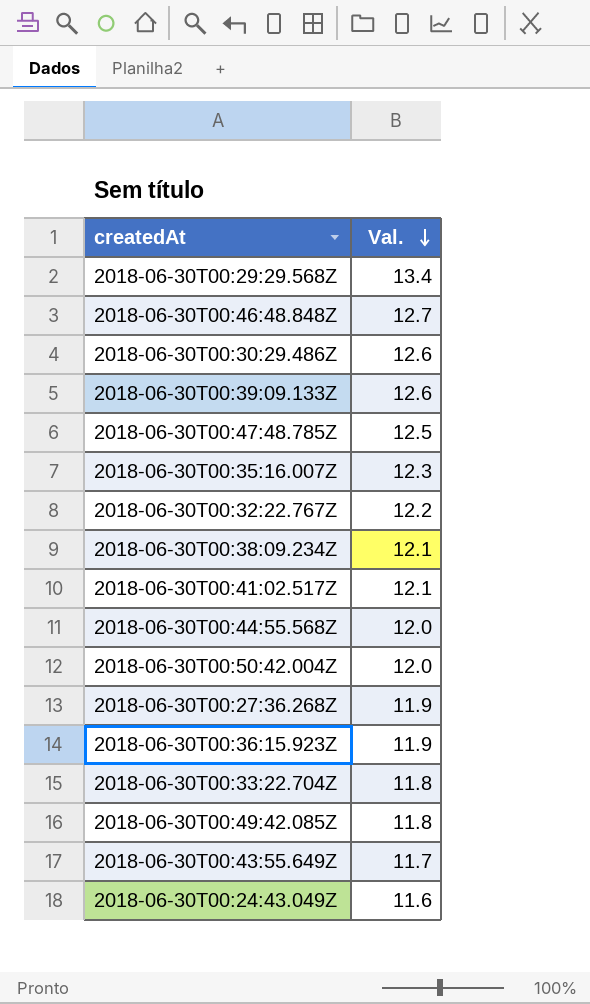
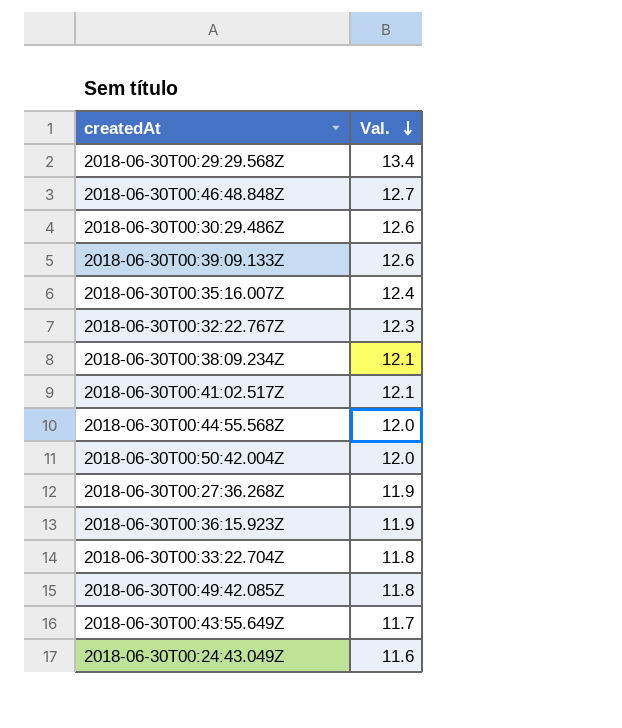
row 2018-06-30T00:47:48.785Z: 12.5 -> none
2018-06-30T00:35:16.007Z | Val.: 12.3 -> 12.4
2018-06-30T00:32:22.767Z | Val.: 12.2 -> 12.3

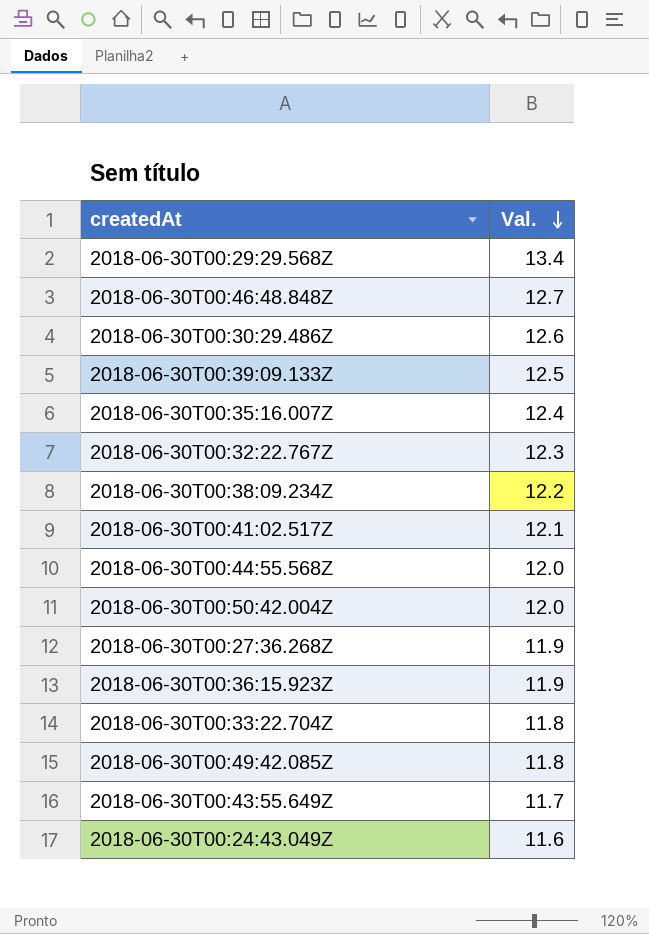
2018-06-30T00:39:09.133Z | Val.: 12.6 -> 12.5
2018-06-30T00:38:09.234Z | Val.: 12.1 -> 12.2

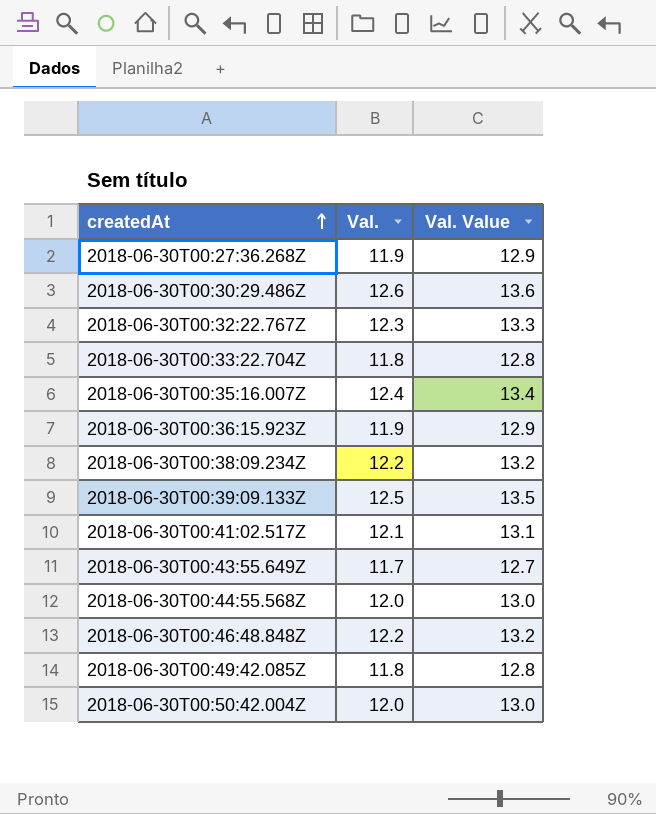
row order: Val. descending -> createdAt ascending
column Val. Value | formula: none -> [Val.] + 1
row 2018-06-30T00:29:29.568Z: 13.4 -> none
row 2018-06-30T00:24:43.049Z: 11.6 -> none
2018-06-30T00:46:48.848Z | Val.: 12.7 -> 12.2

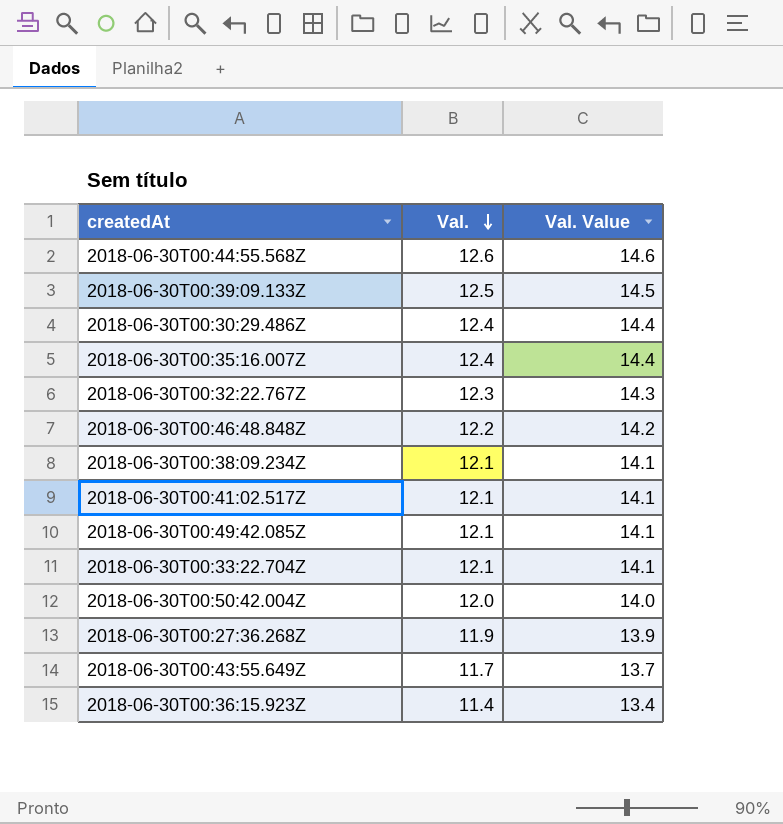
row order: createdAt ascending -> Val. descending
column Val. Value | formula: [Val.] + 1 -> [Val.] + 2
2018-06-30T00:44:55.568Z | Val.: 12.0 -> 12.6
2018-06-30T00:30:29.486Z | Val.: 12.6 -> 12.4
2018-06-30T00:38:09.234Z | Val.: 12.2 -> 12.1
2018-06-30T00:49:42.085Z | Val.: 11.8 -> 12.1
2018-06-30T00:33:22.704Z | Val.: 11.8 -> 12.1
2018-06-30T00:36:15.923Z | Val.: 11.9 -> 11.4

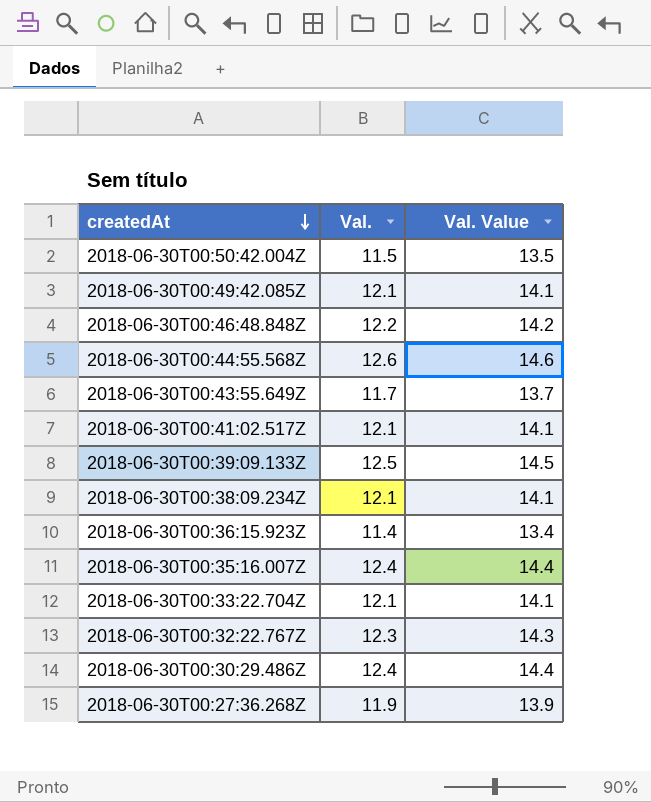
row order: Val. descending -> createdAt descending
2018-06-30T00:50:42.004Z | Val.: 12.0 -> 11.5
2018-06-30T00:50:42.004Z | Val. Value: 14.0 -> 13.5

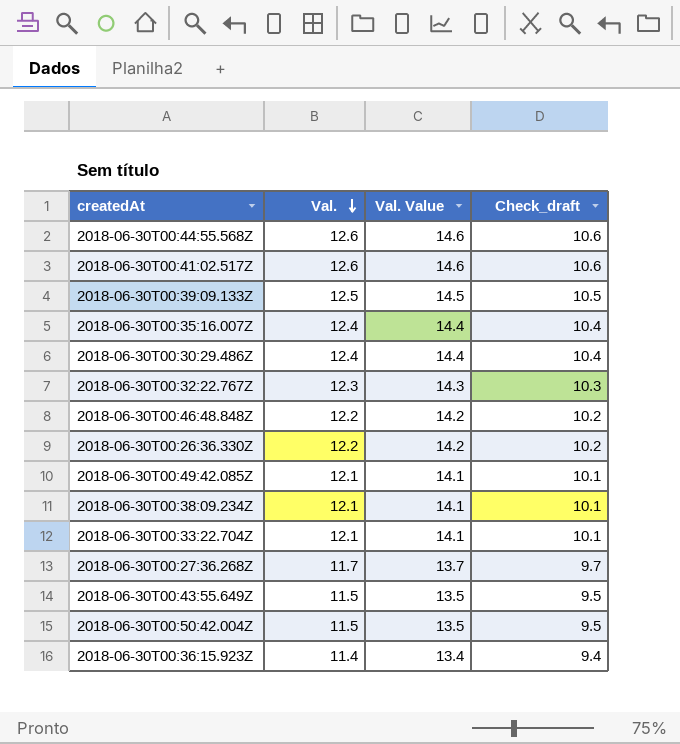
row order: createdAt descending -> Val. descending
column Check_draft | formula: none -> [Val.] - 2
2018-06-30T00:41:02.517Z | Val.: 12.1 -> 12.6
2018-06-30T00:41:02.517Z | Val. Value: 14.1 -> 14.6
row 2018-06-30T00:26:36.330Z: none -> 12.2 | 14.2 | 10.2
2018-06-30T00:27:36.268Z | Val.: 11.9 -> 11.7
2018-06-30T00:27:36.268Z | Val. Value: 13.9 -> 13.7
2018-06-30T00:43:55.649Z | Val.: 11.7 -> 11.5
2018-06-30T00:43:55.649Z | Val. Value: 13.7 -> 13.5

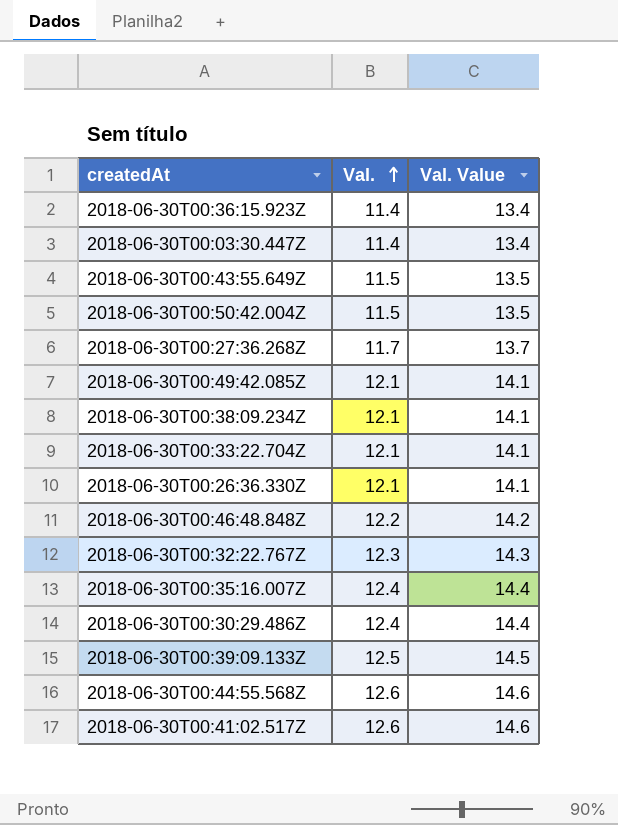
row order: Val. descending -> Val. ascending
column Check_draft | formula: [Val.] - 2 -> none
row 2018-06-30T00:03:30.447Z: none -> 11.4 | 13.4
2018-06-30T00:26:36.330Z | Val.: 12.2 -> 12.1
2018-06-30T00:26:36.330Z | Val. Value: 14.2 -> 14.1

